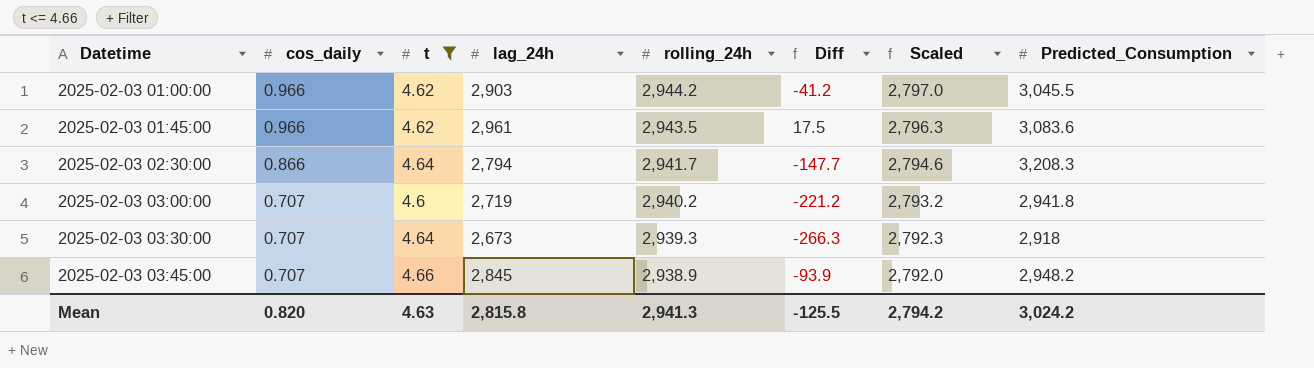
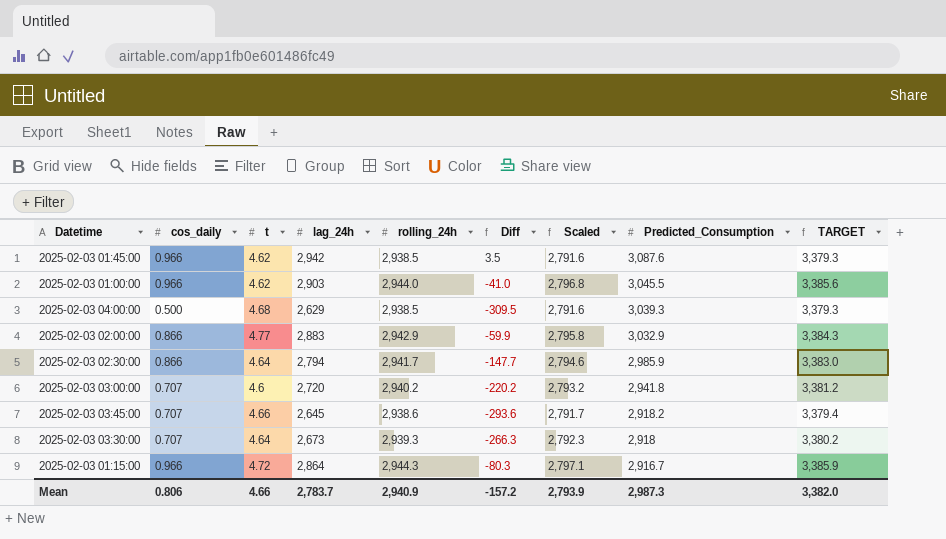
filter: t <= 4.66 -> none
row order: Datetime ascending -> Predicted_Consumption descending
column TARGET | formula: none -> [rolling_24h] * 1.15
2025-02-03 01:45:00 | lag_24h: 2,961 -> 2,942
2025-02-03 01:45:00 | rolling_24h: 2,943.5 -> 2,938.5
2025-02-03 01:45:00 | Diff: 17.5 -> 3.5
2025-02-03 01:45:00 | Scaled: 2,796.3 -> 2,791.6
2025-02-03 01:45:00 | Predicted_Consumption: 3,083.6 -> 3,087.6
2025-02-03 01:00:00 | rolling_24h: 2,944.2 -> 2,944.0
2025-02-03 01:00:00 | Diff: -41.2 -> -41.0
2025-02-03 01:00:00 | Scaled: 2,797.0 -> 2,796.8
2025-02-03 02:30:00 | Predicted_Consumption: 3,208.3 -> 2,985.9
2025-02-03 03:00:00 | lag_24h: 2,719 -> 2,720
2025-02-03 03:00:00 | Diff: -221.2 -> -220.2
2025-02-03 03:45:00 | lag_24h: 2,845 -> 2,645
2025-02-03 03:45:00 | rolling_24h: 2,938.9 -> 2,938.6
2025-02-03 03:45:00 | Diff: -93.9 -> -293.6
2025-02-03 03:45:00 | Scaled: 2,792.0 -> 2,791.7
2025-02-03 03:45:00 | Predicted_Consumption: 2,948.2 -> 2,918.2
Mean | cos_daily: 0.820 -> 0.806
Mean | t: 4.63 -> 4.66
Mean | lag_24h: 2,815.8 -> 2,783.7
Mean | rolling_24h: 2,941.3 -> 2,940.9
Mean | Diff: -125.5 -> -157.2
Mean | Scaled: 2,794.2 -> 2,793.9
Mean | Predicted_Consumption: 3,024.2 -> 2,987.3

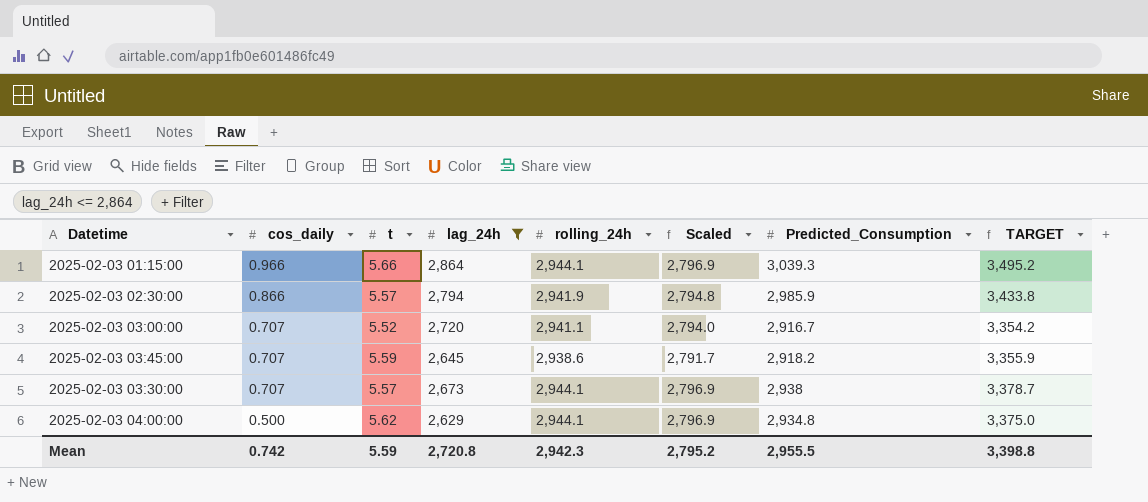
filter: none -> lag_24h <= 2,864
row order: Predicted_Consumption descending -> cos_daily descending
column Diff | formula: [lag_24h] - [rolling_24h] -> none
column TARGET | formula: [rolling_24h] * 1.15 -> [Predicted_Consumption] * 1.15
2025-02-03 01:15:00 | t: 4.72 -> 5.66
2025-02-03 01:15:00 | rolling_24h: 2,944.3 -> 2,944.1
2025-02-03 01:15:00 | Scaled: 2,797.1 -> 2,796.9
2025-02-03 01:15:00 | Predicted_Consumption: 2,916.7 -> 3,039.3
2025-02-03 02:30:00 | t: 4.64 -> 5.57
2025-02-03 02:30:00 | rolling_24h: 2,941.7 -> 2,941.9
2025-02-03 02:30:00 | Scaled: 2,794.6 -> 2,794.8
2025-02-03 03:00:00 | t: 4.6 -> 5.52
2025-02-03 03:00:00 | rolling_24h: 2,940.2 -> 2,941.1
2025-02-03 03:00:00 | Scaled: 2,793.2 -> 2,794.0
2025-02-03 03:00:00 | Predicted_Consumption: 2,941.8 -> 2,916.7
2025-02-03 03:45:00 | t: 4.66 -> 5.59
2025-02-03 03:30:00 | t: 4.64 -> 5.57
2025-02-03 03:30:00 | rolling_24h: 2,939.3 -> 2,944.1
2025-02-03 03:30:00 | Scaled: 2,792.3 -> 2,796.9
2025-02-03 03:30:00 | Predicted_Consumption: 2,918 -> 2,938
2025-02-03 04:00:00 | t: 4.68 -> 5.62
2025-02-03 04:00:00 | rolling_24h: 2,938.5 -> 2,944.1
2025-02-03 04:00:00 | Scaled: 2,791.6 -> 2,796.9
2025-02-03 04:00:00 | Predicted_Consumption: 3,039.3 -> 2,934.8
Mean | cos_daily: 0.806 -> 0.742
Mean | t: 4.66 -> 5.59
Mean | lag_24h: 2,783.7 -> 2,720.8
Mean | rolling_24h: 2,940.9 -> 2,942.3
Mean | Scaled: 2,793.9 -> 2,795.2
Mean | Predicted_Consumption: 2,987.3 -> 2,955.5
Mean | TARGET: 3,382.0 -> 3,398.8

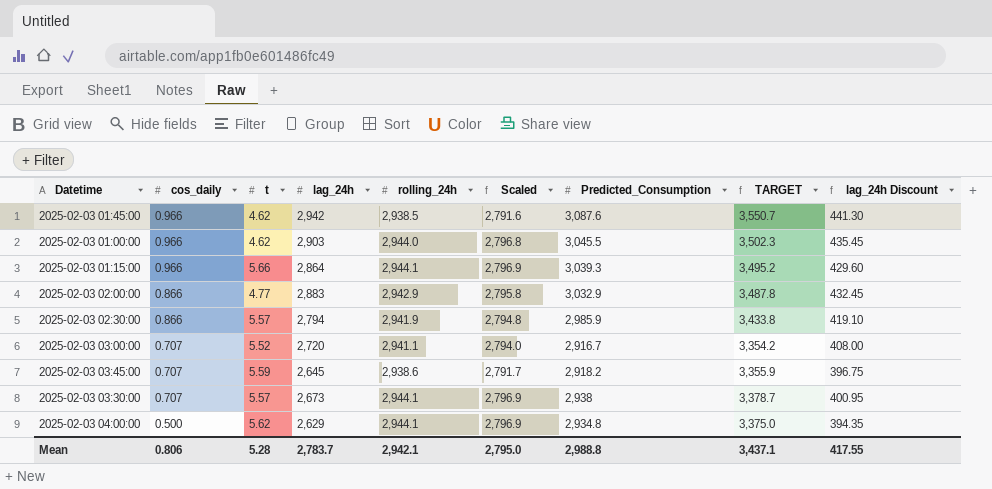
filter: lag_24h <= 2,864 -> none
column lag_24h Discount | formula: none -> [lag_24h] * 0.15
Mean | cos_daily: 0.742 -> 0.806
Mean | t: 5.59 -> 5.28
Mean | lag_24h: 2,720.8 -> 2,783.7
Mean | rolling_24h: 2,942.3 -> 2,942.1
Mean | Scaled: 2,795.2 -> 2,795.0
Mean | Predicted_Consumption: 2,955.5 -> 2,988.8
Mean | TARGET: 3,398.8 -> 3,437.1

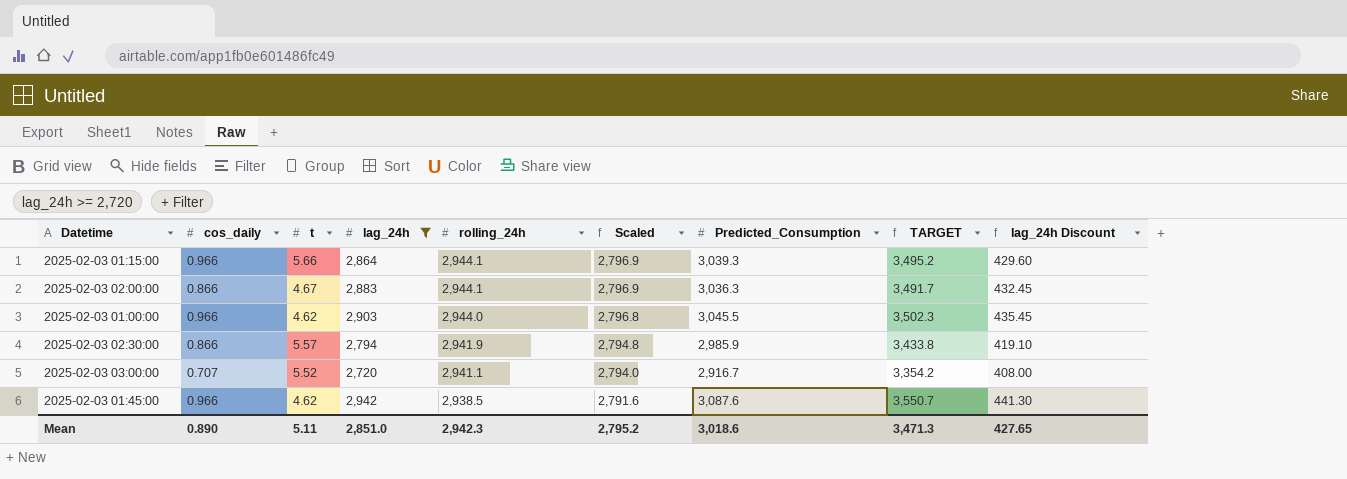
filter: none -> lag_24h >= 2,720
row order: cos_daily descending -> rolling_24h descending
2025-02-03 02:00:00 | t: 4.77 -> 4.67
2025-02-03 02:00:00 | rolling_24h: 2,942.9 -> 2,944.1
2025-02-03 02:00:00 | Scaled: 2,795.8 -> 2,796.9
2025-02-03 02:00:00 | Predicted_Consumption: 3,032.9 -> 3,036.3
2025-02-03 02:00:00 | TARGET: 3,487.8 -> 3,491.7
Mean | cos_daily: 0.806 -> 0.890
Mean | t: 5.28 -> 5.11
Mean | lag_24h: 2,783.7 -> 2,851.0
Mean | rolling_24h: 2,942.1 -> 2,942.3
Mean | Scaled: 2,795.0 -> 2,795.2
Mean | Predicted_Consumption: 2,988.8 -> 3,018.6
Mean | TARGET: 3,437.1 -> 3,471.3
Mean | lag_24h Discount: 417.55 -> 427.65

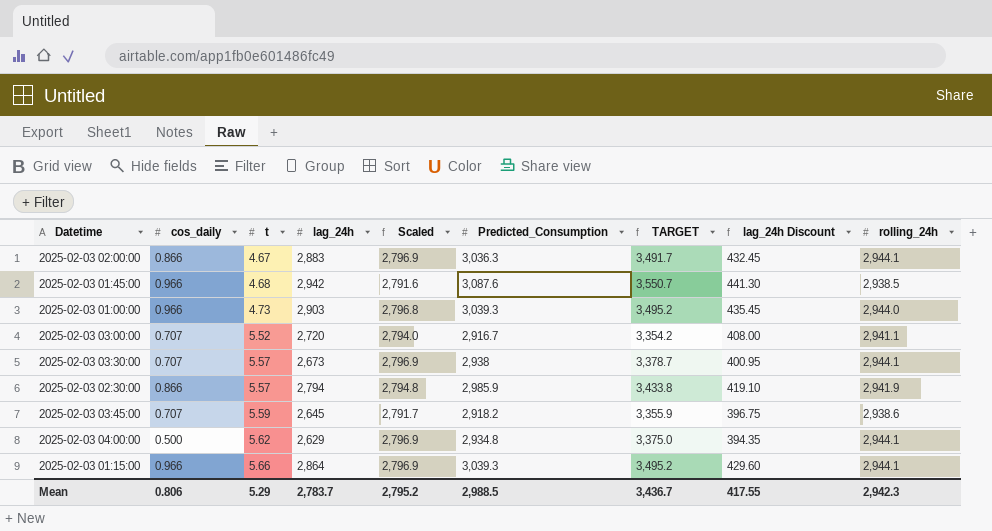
filter: lag_24h >= 2,720 -> none
row order: rolling_24h descending -> t ascending
column rolling_24h | position: 5 -> 9
2025-02-03 01:45:00 | t: 4.62 -> 4.68
2025-02-03 01:00:00 | t: 4.62 -> 4.73
2025-02-03 01:00:00 | Predicted_Consumption: 3,045.5 -> 3,039.3
2025-02-03 01:00:00 | TARGET: 3,502.3 -> 3,495.2
Mean | cos_daily: 0.890 -> 0.806
Mean | t: 5.11 -> 5.29
Mean | lag_24h: 2,851.0 -> 2,783.7
Mean | Predicted_Consumption: 3,018.6 -> 2,988.5
Mean | TARGET: 3,471.3 -> 3,436.7
Mean | lag_24h Discount: 427.65 -> 417.55

